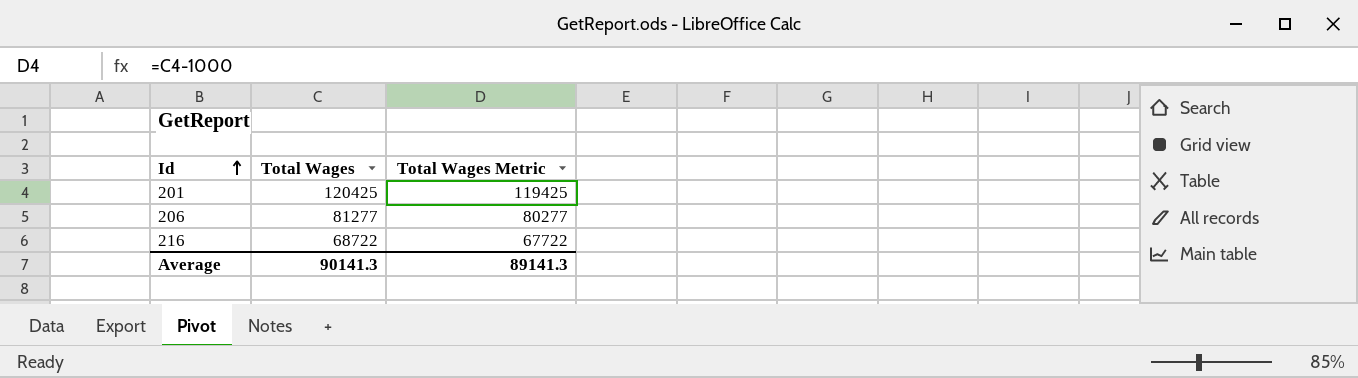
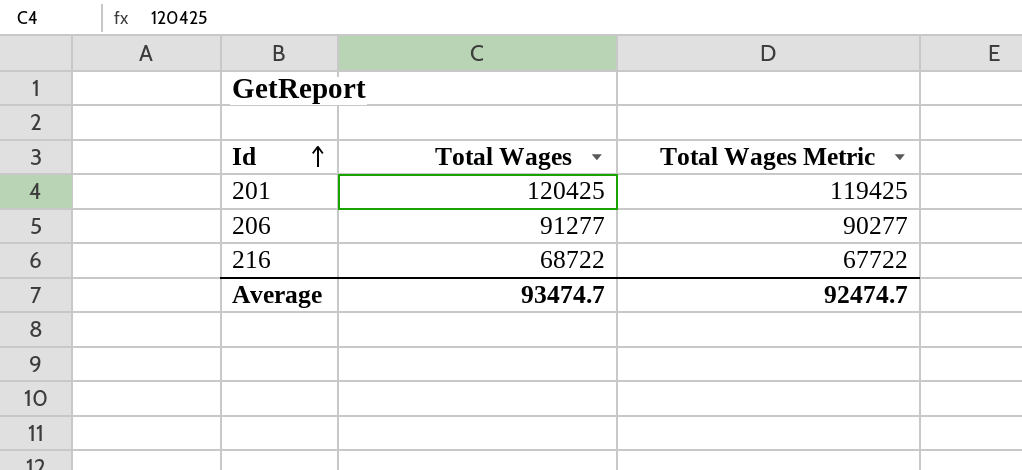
206 | Total Wages: 81277 -> 91277
206 | Total Wages Metric: 80277 -> 90277
Average | Total Wages: 90141.3 -> 93474.7
Average | Total Wages Metric: 89141.3 -> 92474.7

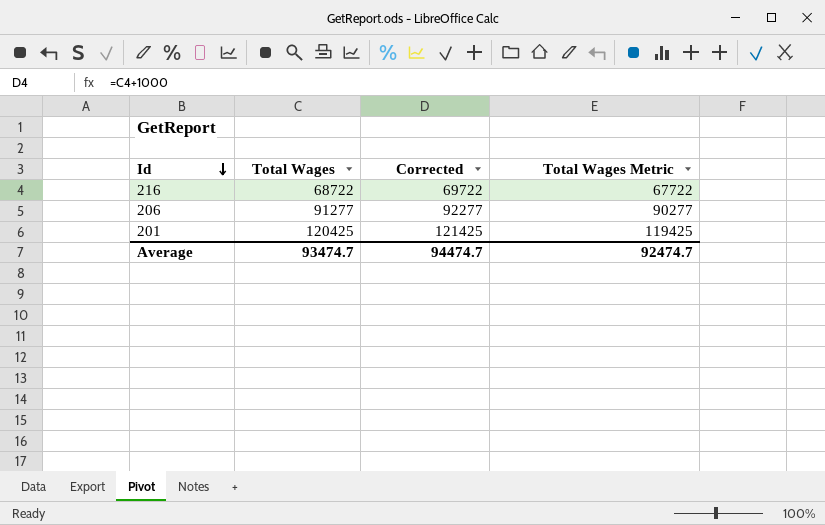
row order: Id ascending -> Id descending
column Corrected | formula: none -> [Total Wages] + 1000

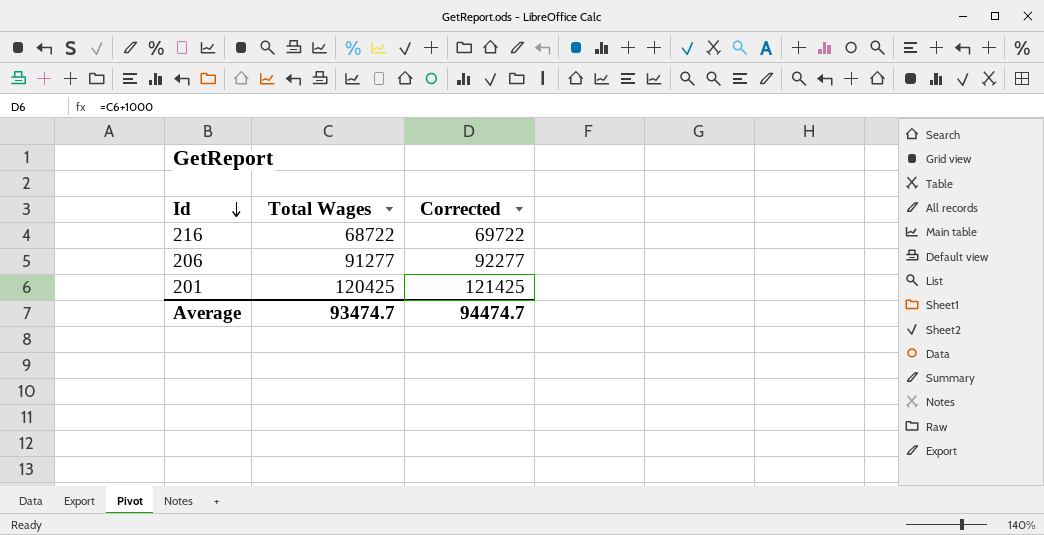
column Total Wages Metric | formula: [Total Wages] - 1000 -> none

